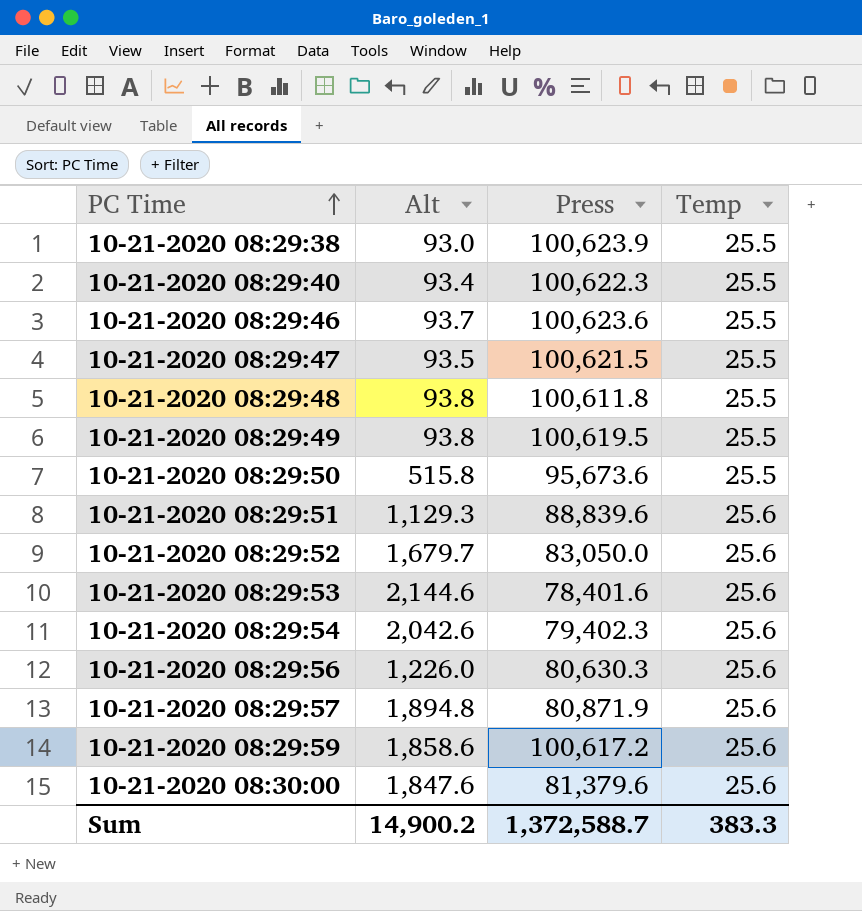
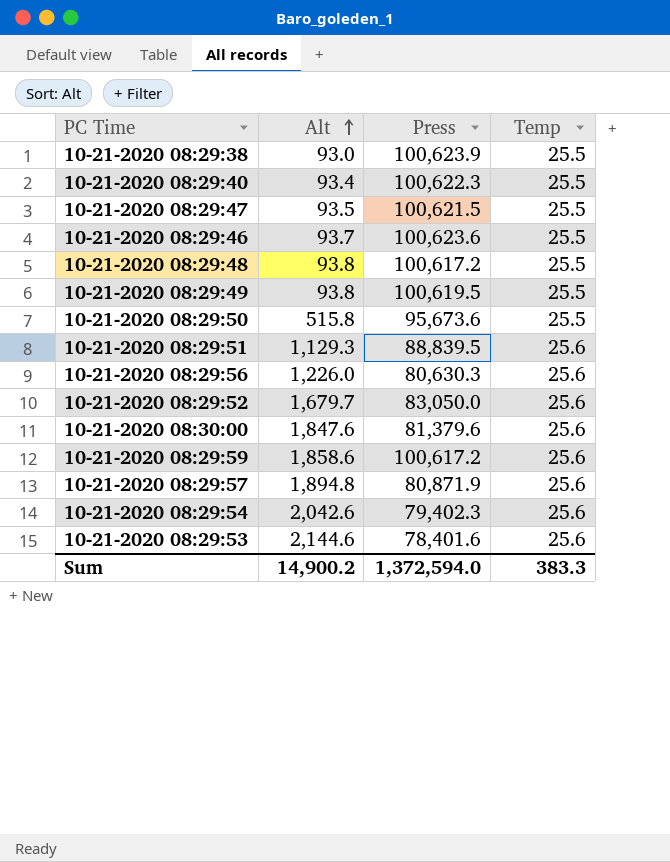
row order: PC Time ascending -> Alt ascending
10-21-2020 08:29:48 | Press: 100,611.8 -> 100,617.2
10-21-2020 08:29:51 | Press: 88,839.6 -> 88,839.5
Sum | Press: 1,372,588.7 -> 1,372,594.0

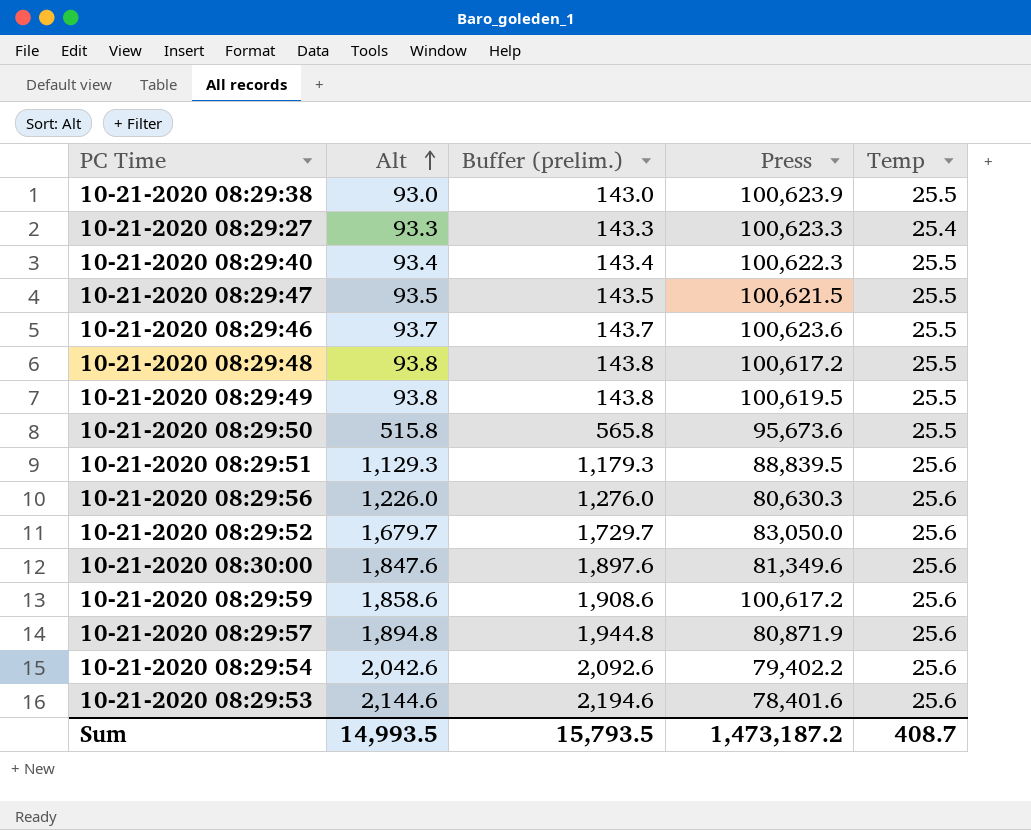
column Buffer (prelim.) | formula: none -> [Alt] + 50
row 10-21-2020 08:29:27: none -> 93.3 | 143.3 | 100,623.3 | 25.4
10-21-2020 08:30:00 | Press: 81,379.6 -> 81,349.6
10-21-2020 08:29:54 | Press: 79,402.3 -> 79,402.2
Sum | Alt: 14,900.2 -> 14,993.5
Sum | Press: 1,372,594.0 -> 1,473,187.2
Sum | Temp: 383.3 -> 408.7

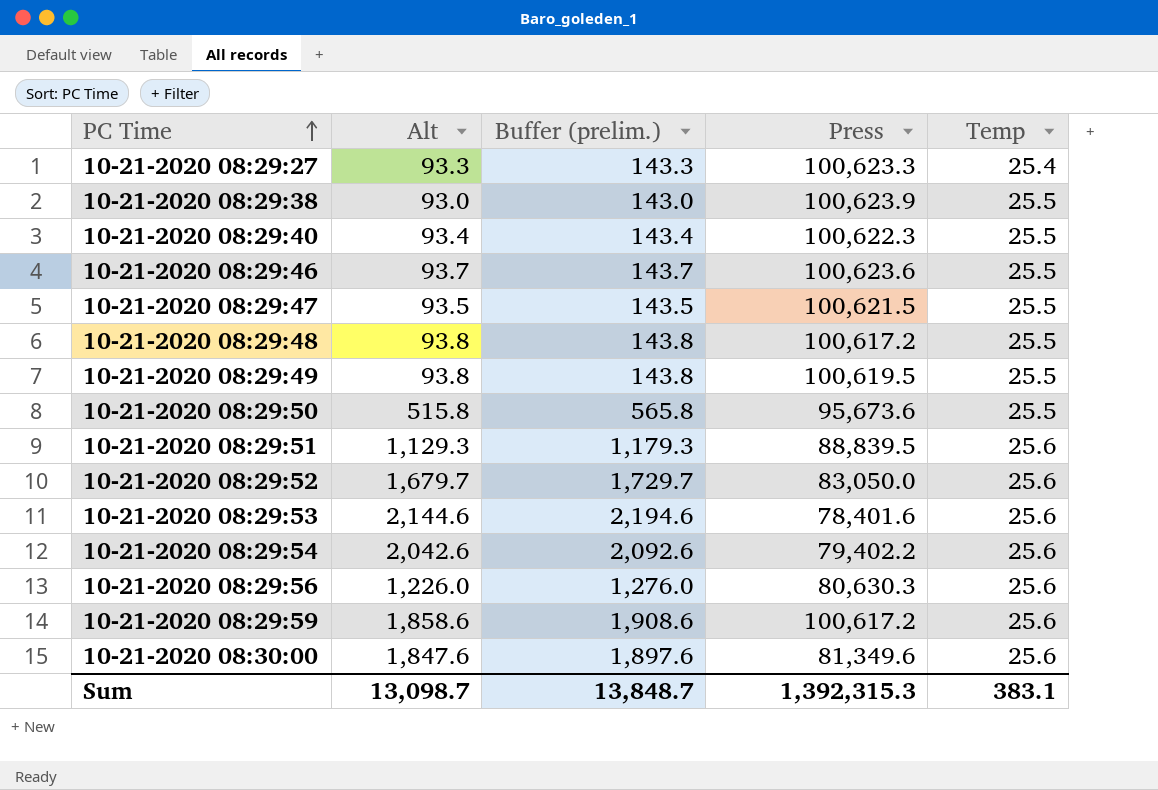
row order: Alt ascending -> PC Time ascending
row 10-21-2020 08:29:57: 1,894.8 | 1,944.8 | 80,871.9 | 25.6 -> none
Sum | Alt: 14,993.5 -> 13,098.7
Sum | Buffer (prelim.): 15,793.5 -> 13,848.7
Sum | Press: 1,473,187.2 -> 1,392,315.3
Sum | Temp: 408.7 -> 383.1

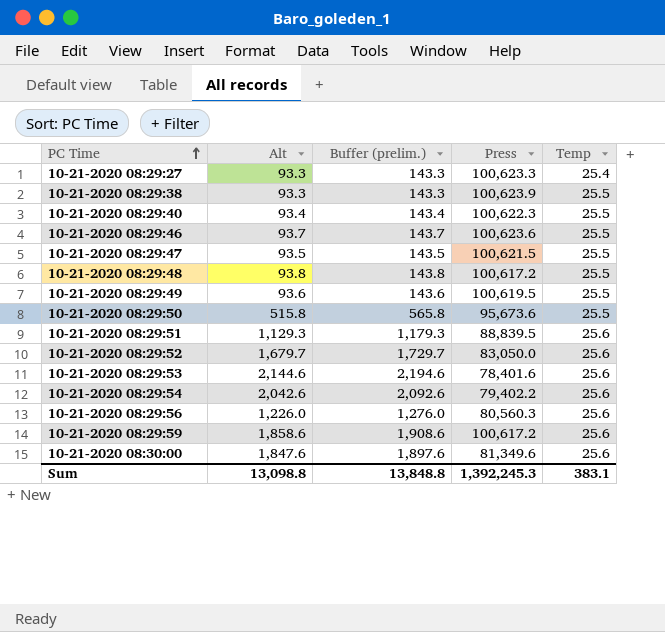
10-21-2020 08:29:38 | Alt: 93.0 -> 93.3
10-21-2020 08:29:38 | Buffer (prelim.): 143.0 -> 143.3
10-21-2020 08:29:49 | Alt: 93.8 -> 93.6
10-21-2020 08:29:49 | Buffer (prelim.): 143.8 -> 143.6
10-21-2020 08:29:56 | Press: 80,630.3 -> 80,560.3
Sum | Alt: 13,098.7 -> 13,098.8
Sum | Buffer (prelim.): 13,848.7 -> 13,848.8
Sum | Press: 1,392,315.3 -> 1,392,245.3

